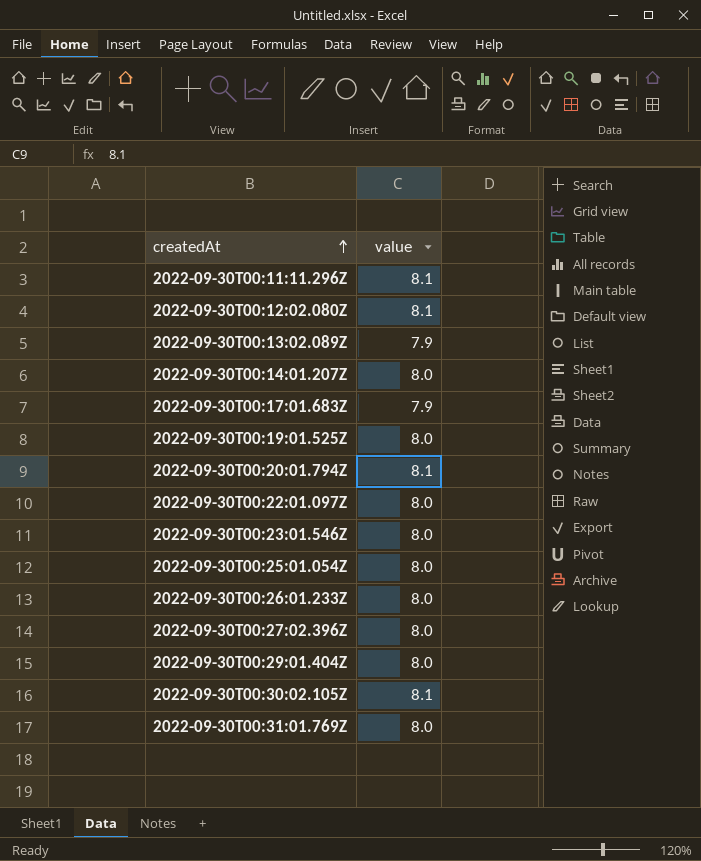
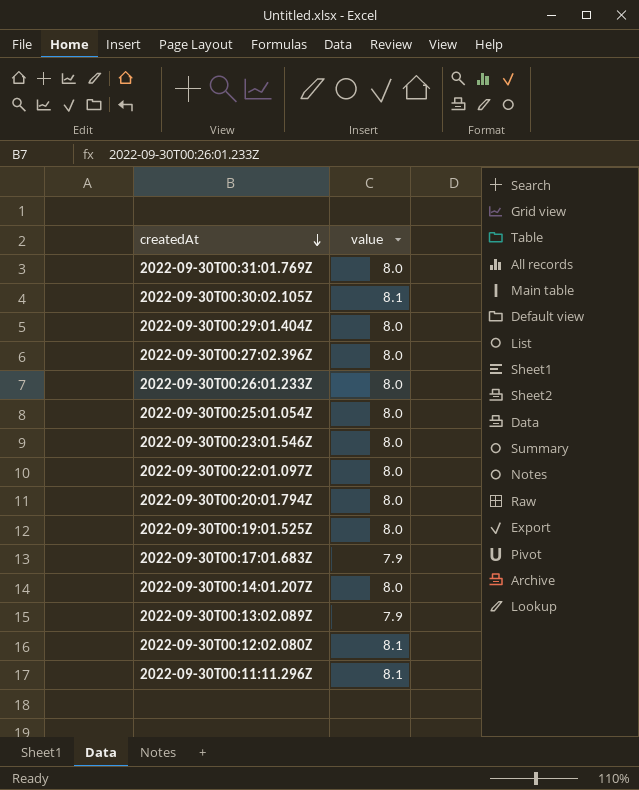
row order: createdAt ascending -> createdAt descending
2022-09-30T00:20:01.794Z | value: 8.1 -> 8.0

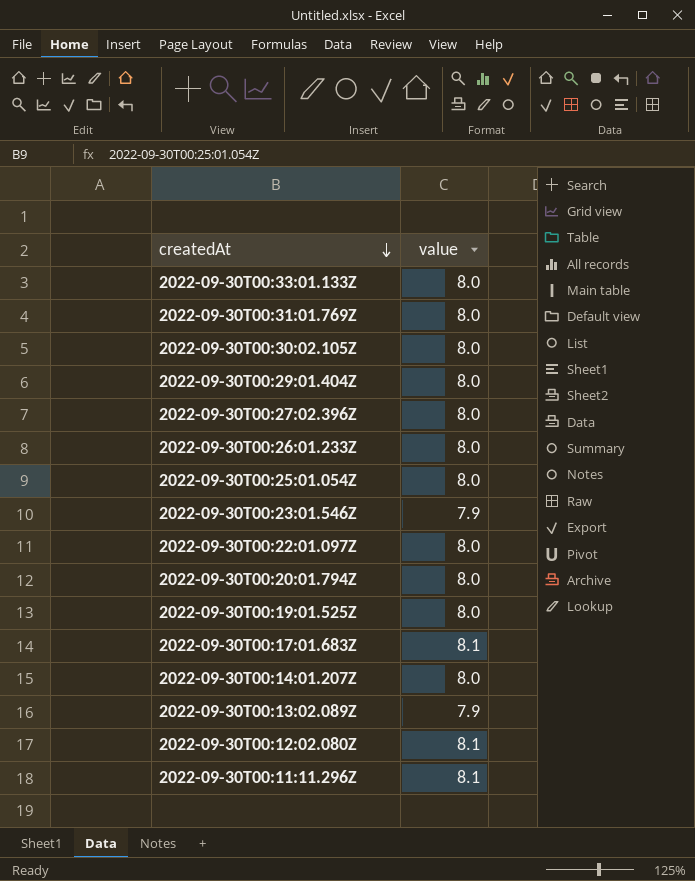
row 2022-09-30T00:33:01.133Z: none -> 8.0
2022-09-30T00:30:02.105Z | value: 8.1 -> 8.0
2022-09-30T00:23:01.546Z | value: 8.0 -> 7.9
2022-09-30T00:17:01.683Z | value: 7.9 -> 8.1

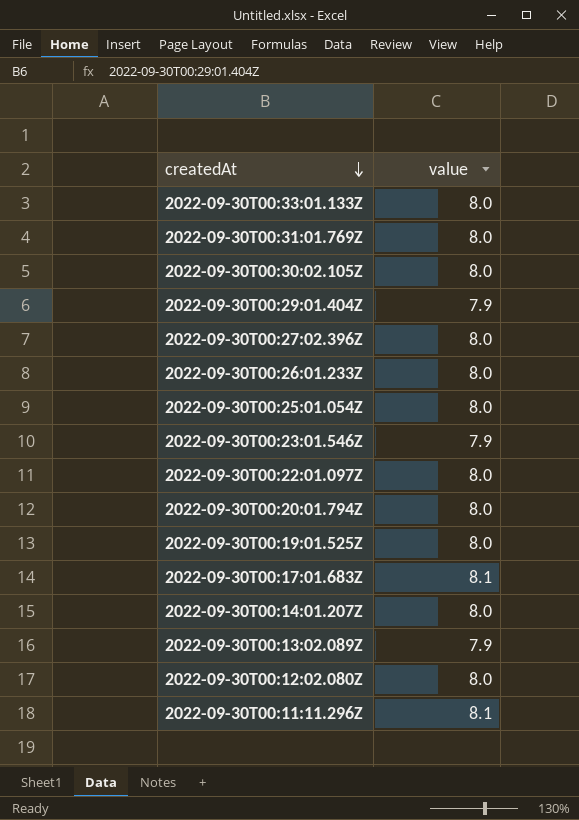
2022-09-30T00:29:01.404Z | value: 8.0 -> 7.9
2022-09-30T00:12:02.080Z | value: 8.1 -> 8.0

